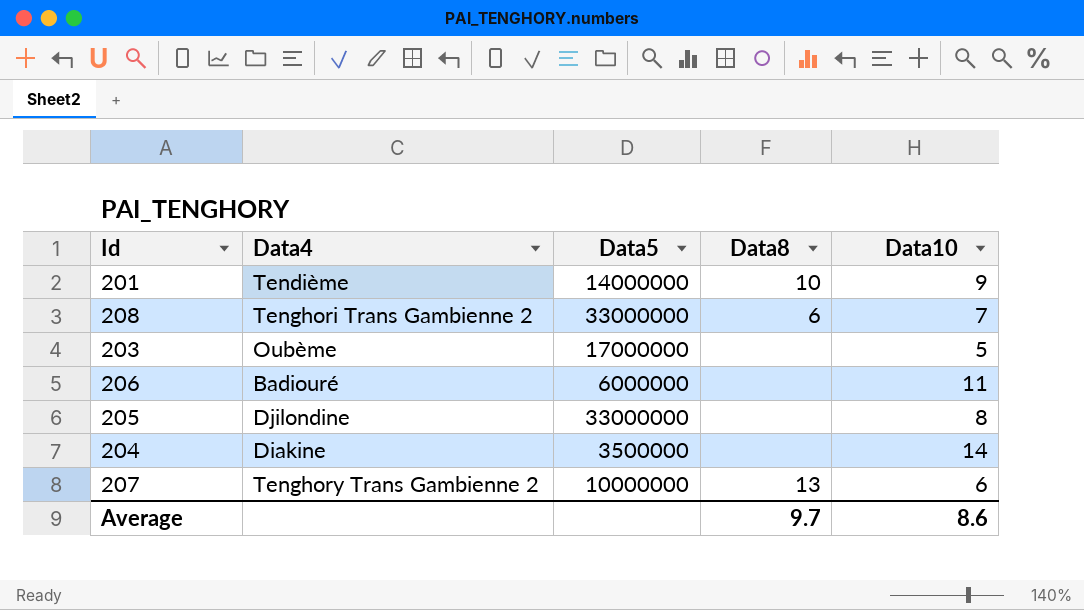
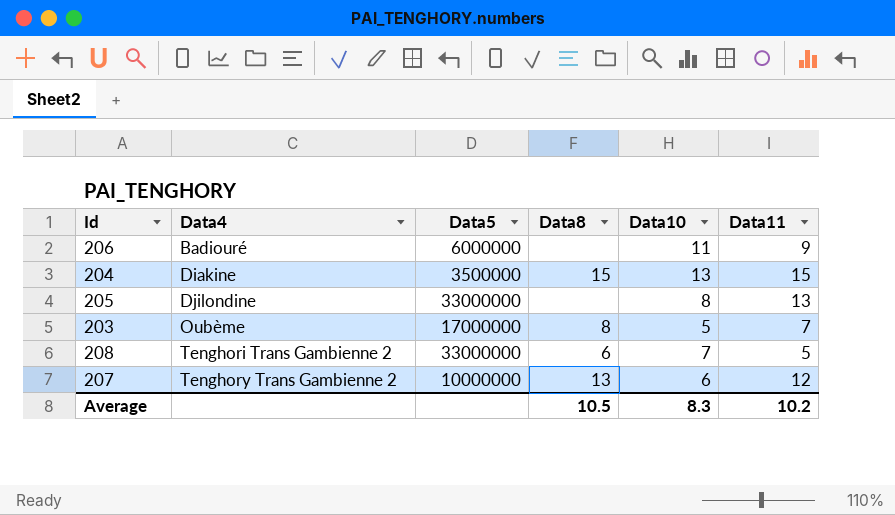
row order: none -> Data4 ascending
column Data11 | position: none -> 6
row 201: Tendième | 14000000 | 10 | 9 -> none
204 | Data8: none -> 15
204 | Data10: 14 -> 13
203 | Data8: none -> 8
Average | Data8: 9.7 -> 10.5
Average | Data10: 8.6 -> 8.3

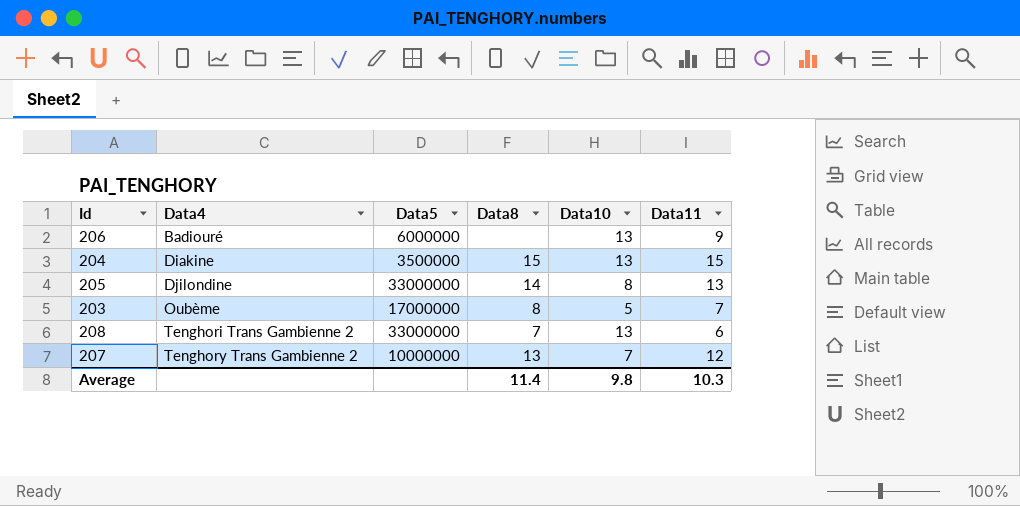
206 | Data10: 11 -> 13
205 | Data8: none -> 14
208 | Data8: 6 -> 7
208 | Data10: 7 -> 13
208 | Data11: 5 -> 6
207 | Data10: 6 -> 7
Average | Data8: 10.5 -> 11.4
Average | Data10: 8.3 -> 9.8
Average | Data11: 10.2 -> 10.3

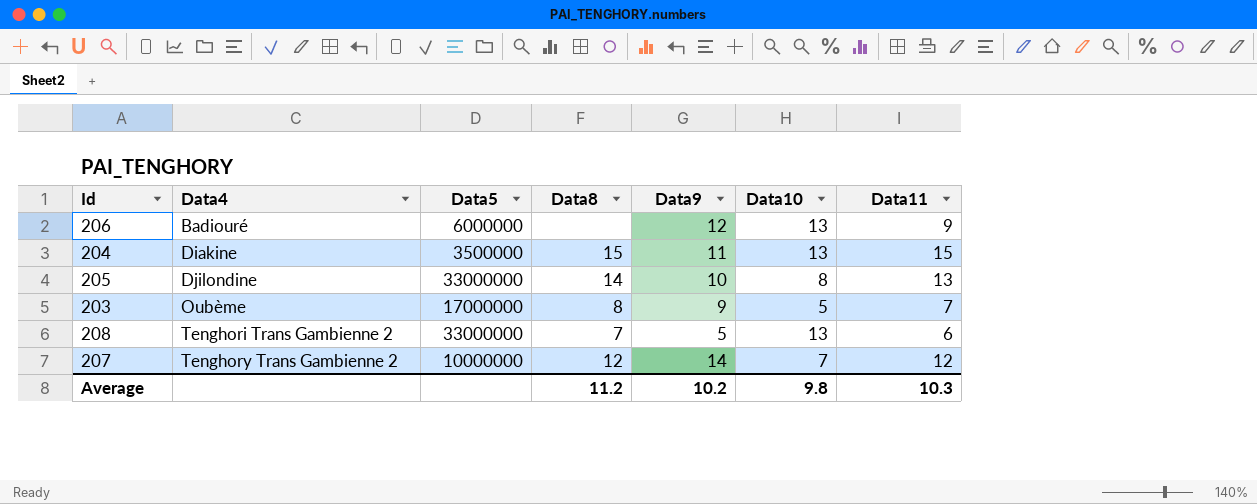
column Data9 | position: none -> 5
207 | Data8: 13 -> 12
Average | Data8: 11.4 -> 11.2

